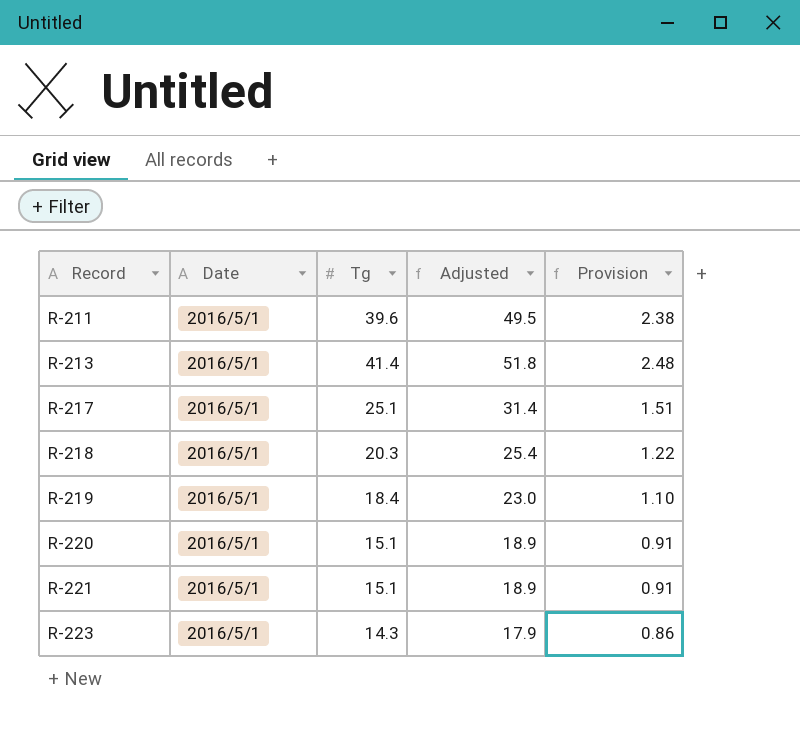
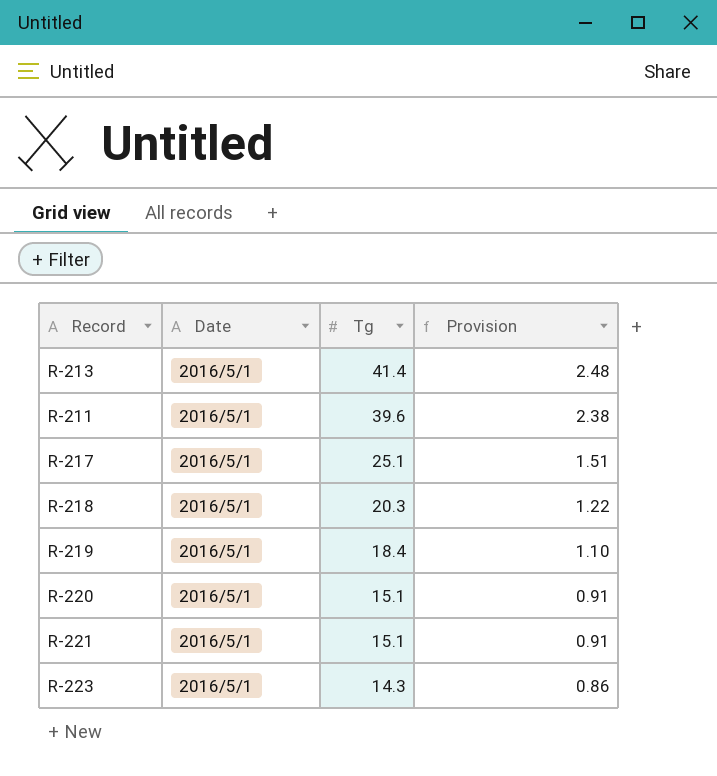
row order: Record ascending -> Tg descending
column Adjusted | formula: [Tg] * 1.25 -> none

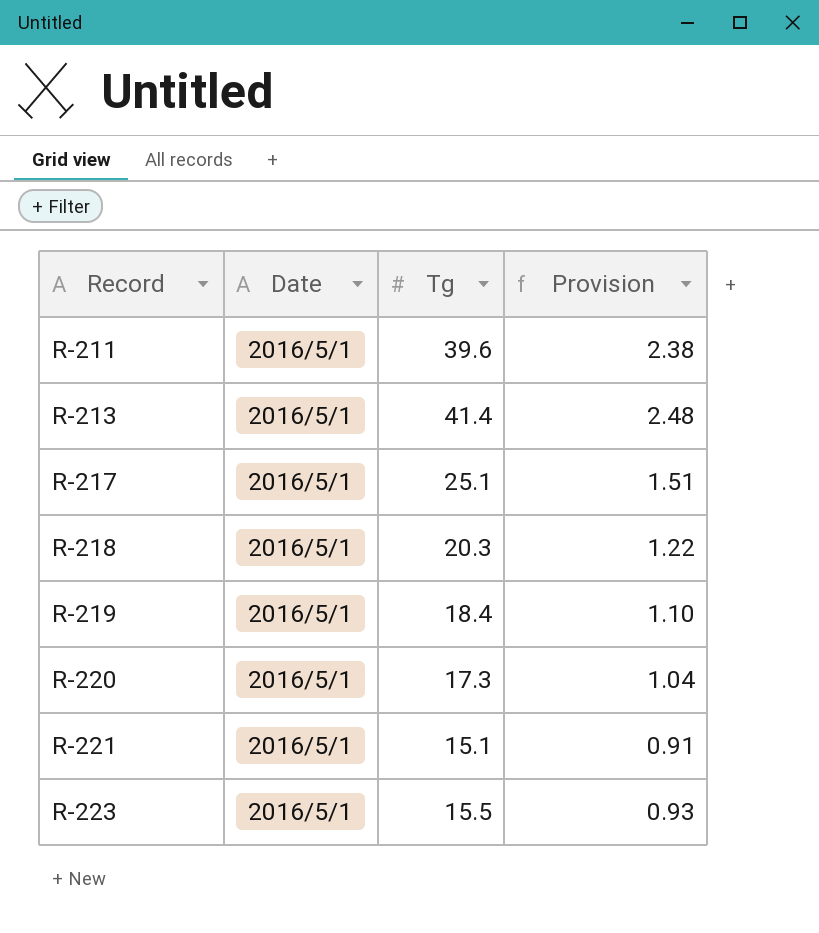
row order: Tg descending -> Record ascending
R-220 | Tg: 15.1 -> 17.3
R-220 | Provision: 0.91 -> 1.04
R-223 | Tg: 14.3 -> 15.5
R-223 | Provision: 0.86 -> 0.93

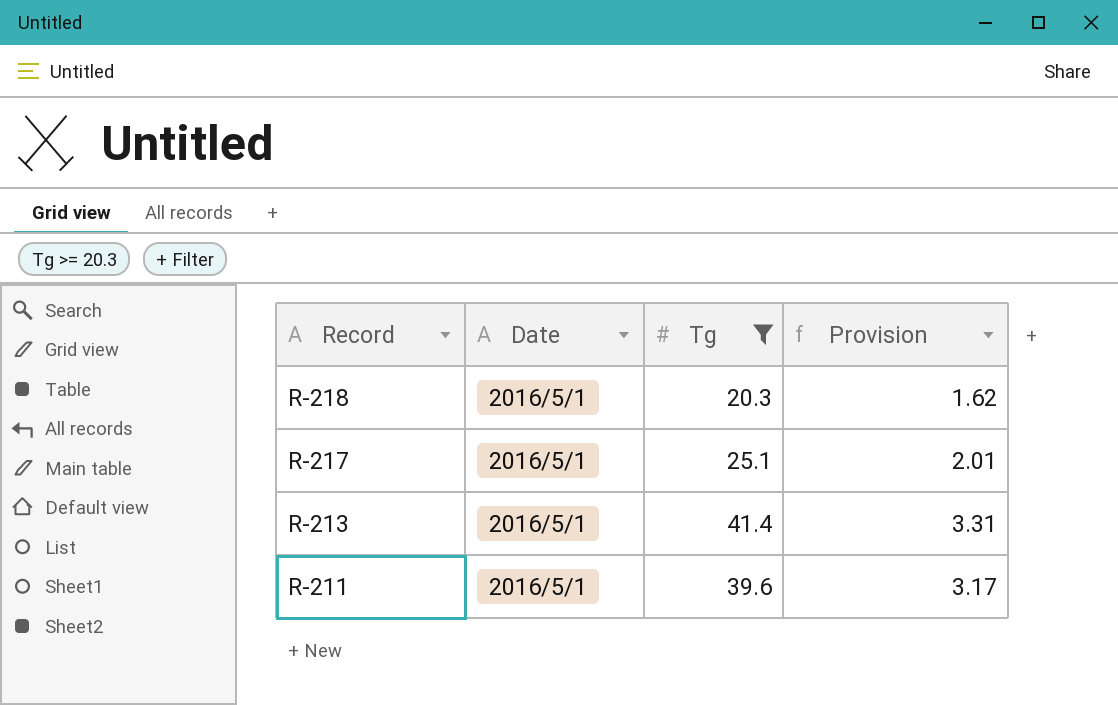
filter: none -> Tg >= 20.3
row order: Record ascending -> Record descending
column Provision | formula: [Tg] * 0.06 -> [Tg] * 0.08

